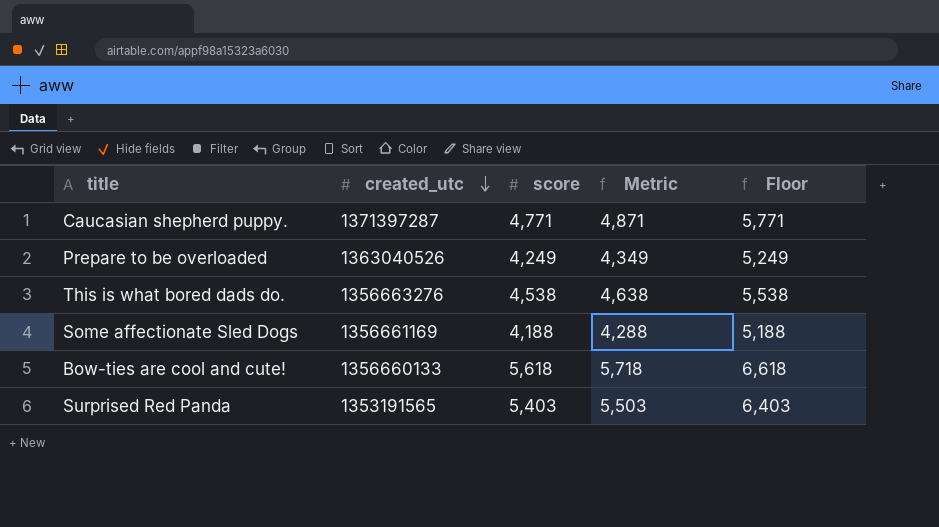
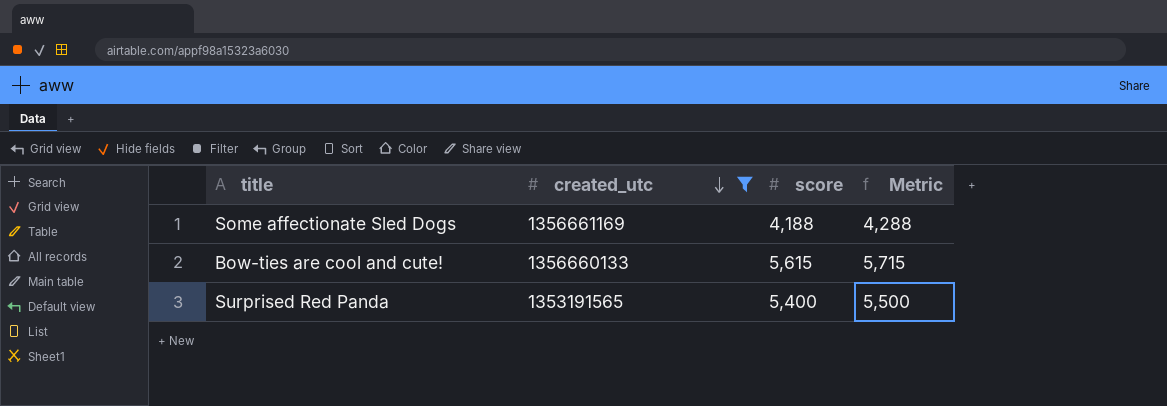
filter: none -> created_utc <= 1356661169
column Floor | formula: [score] + 1000 -> none
Bow-ties are cool and cute! | score: 5,618 -> 5,615
Bow-ties are cool and cute! | Metric: 5,718 -> 5,715
Surprised Red Panda | score: 5,403 -> 5,400
Surprised Red Panda | Metric: 5,503 -> 5,500

